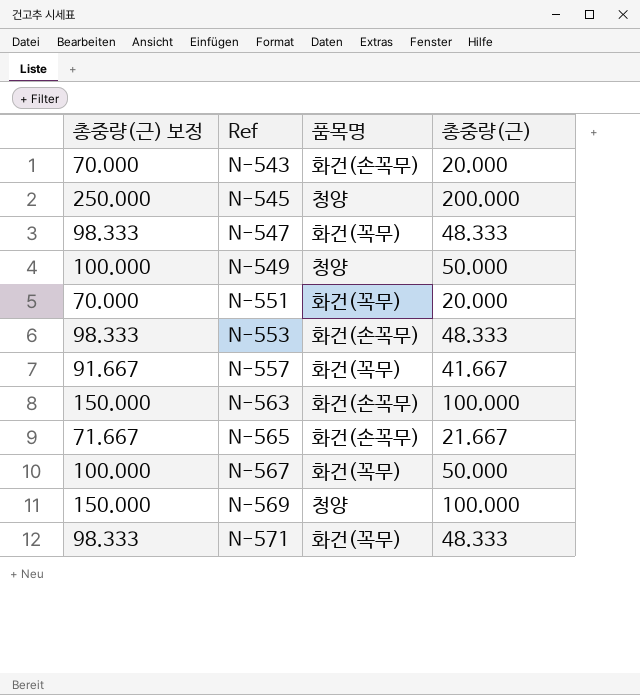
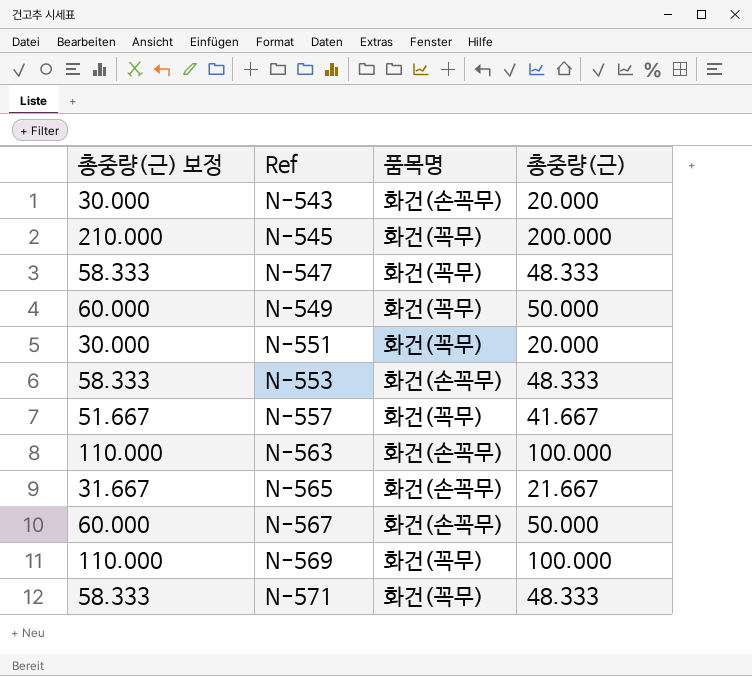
column 총중량(근) 보정 | formula: [총중량(근)] + 50 -> [총중량(근)] + 10
N-545 | 품목명: 청양 -> 화건(꼭무)
N-549 | 품목명: 청양 -> 화건(꼭무)
N-567 | 품목명: 화건(꼭무) -> 화건(손꼭무)
N-569 | 품목명: 청양 -> 화건(꼭무)

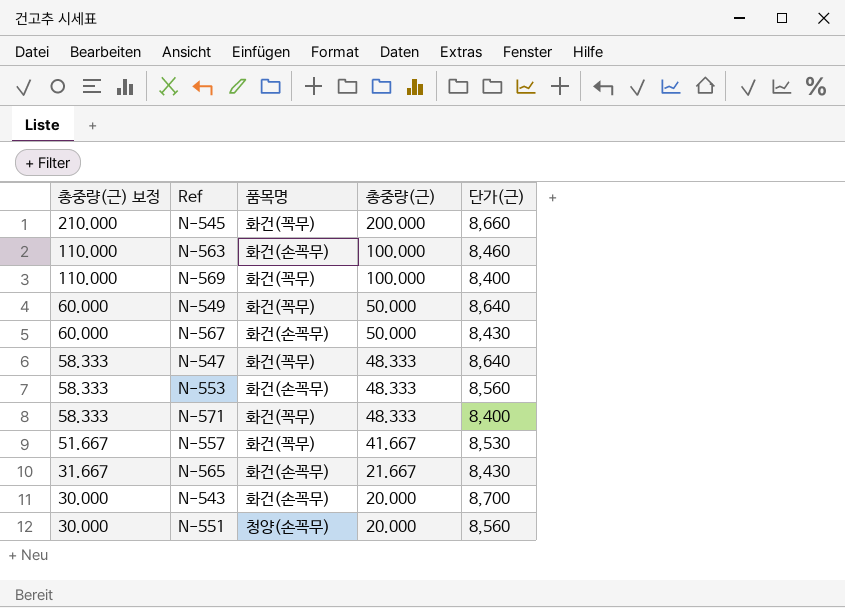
row order: Ref ascending -> 총중량(근) 보정 descending
column 단가(근) | position: none -> 5
N-551 | 품목명: 화건(꼭무) -> 청양(손꼭무)

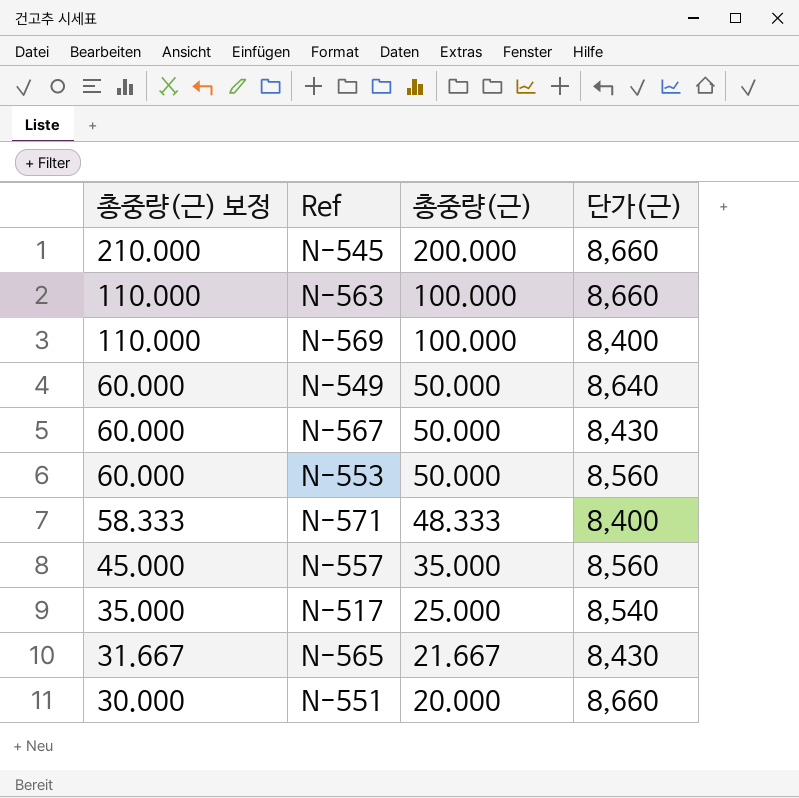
column 품목명 | position: 3 -> none
row N-547: 58.333 | 화건(꼭무) | 48.333 | 8,640 -> none
row N-543: 30.000 | 화건(손꼭무) | 20.000 | 8,700 -> none
N-563 | 단가(근): 8,460 -> 8,660
N-553 | 총중량(근) 보정: 58.333 -> 60.000
N-553 | 총중량(근): 48.333 -> 50.000
N-557 | 총중량(근) 보정: 51.667 -> 45.000
N-557 | 총중량(근): 41.667 -> 35.000
N-557 | 단가(근): 8,530 -> 8,560
row N-517: none -> 35.000 | 25.000 | 8,540
N-551 | 단가(근): 8,560 -> 8,660

